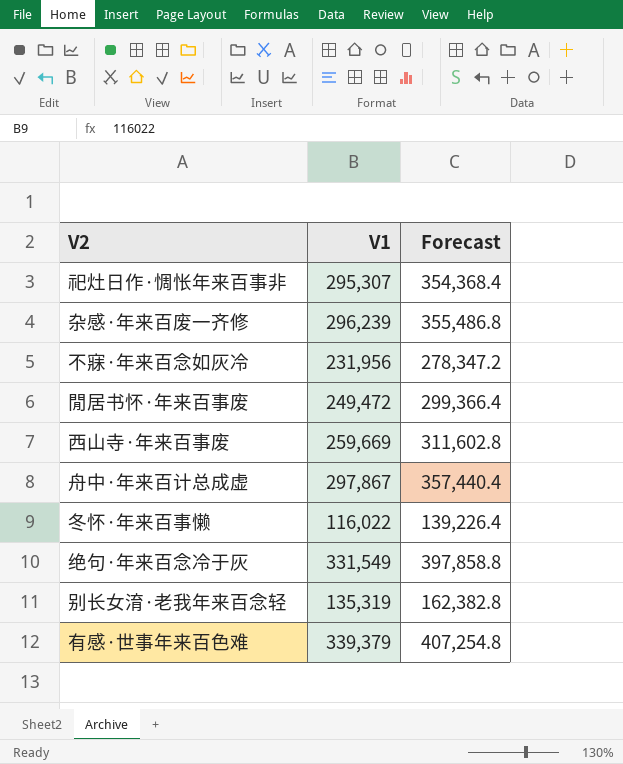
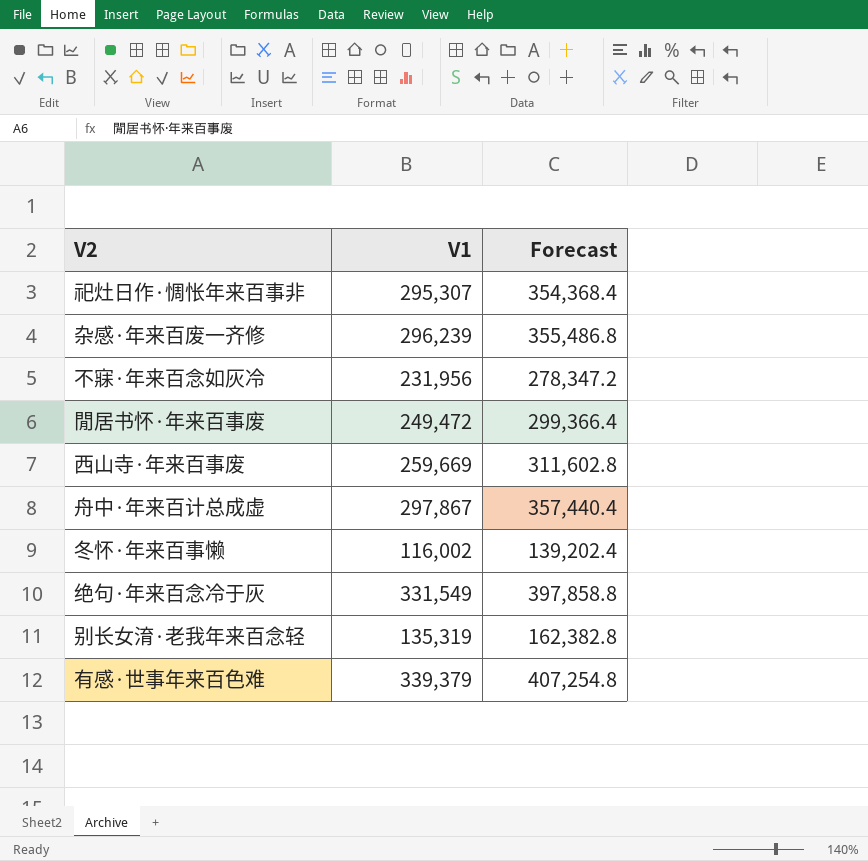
冬怀·年来百事懒 | V1: 116,022 -> 116,002
冬怀·年来百事懒 | Forecast: 139,226.4 -> 139,202.4

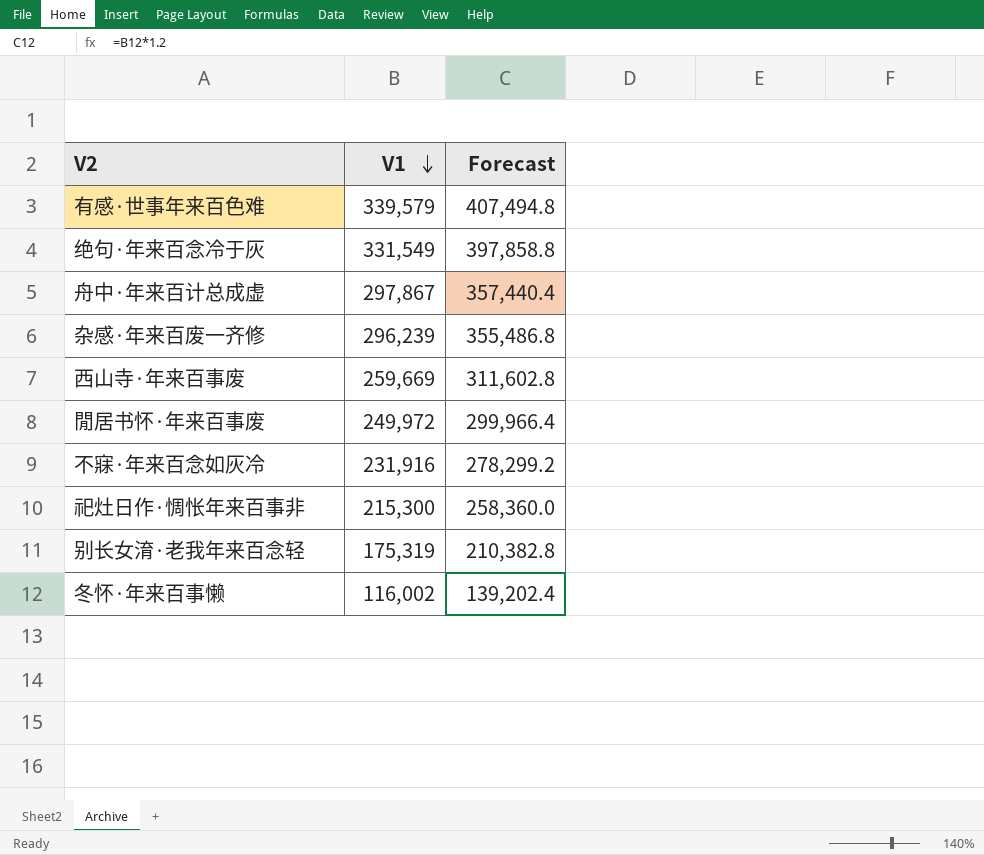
row order: none -> V1 descending
有感·世事年来百色难 | V1: 339,379 -> 339,579
有感·世事年来百色难 | Forecast: 407,254.8 -> 407,494.8
閒居书怀·年来百事废 | V1: 249,472 -> 249,972
閒居书怀·年来百事废 | Forecast: 299,366.4 -> 299,966.4
不寐·年来百念如灰冷 | V1: 231,956 -> 231,916
不寐·年来百念如灰冷 | Forecast: 278,347.2 -> 278,299.2
祀灶日作·惆怅年来百事非 | V1: 295,307 -> 215,300
祀灶日作·惆怅年来百事非 | Forecast: 354,368.4 -> 258,360.0
别长女淯·老我年来百念轻 | V1: 135,319 -> 175,319
别长女淯·老我年来百念轻 | Forecast: 162,382.8 -> 210,382.8

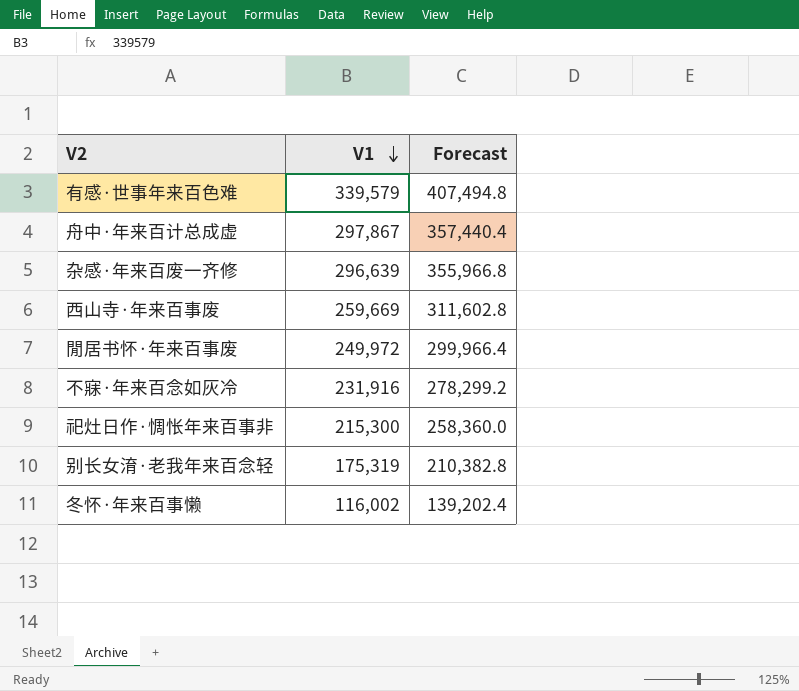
row 绝句·年来百念冷于灰: 331,549 | 397,858.8 -> none
杂感·年来百废一齐修 | V1: 296,239 -> 296,639
杂感·年来百废一齐修 | Forecast: 355,486.8 -> 355,966.8

